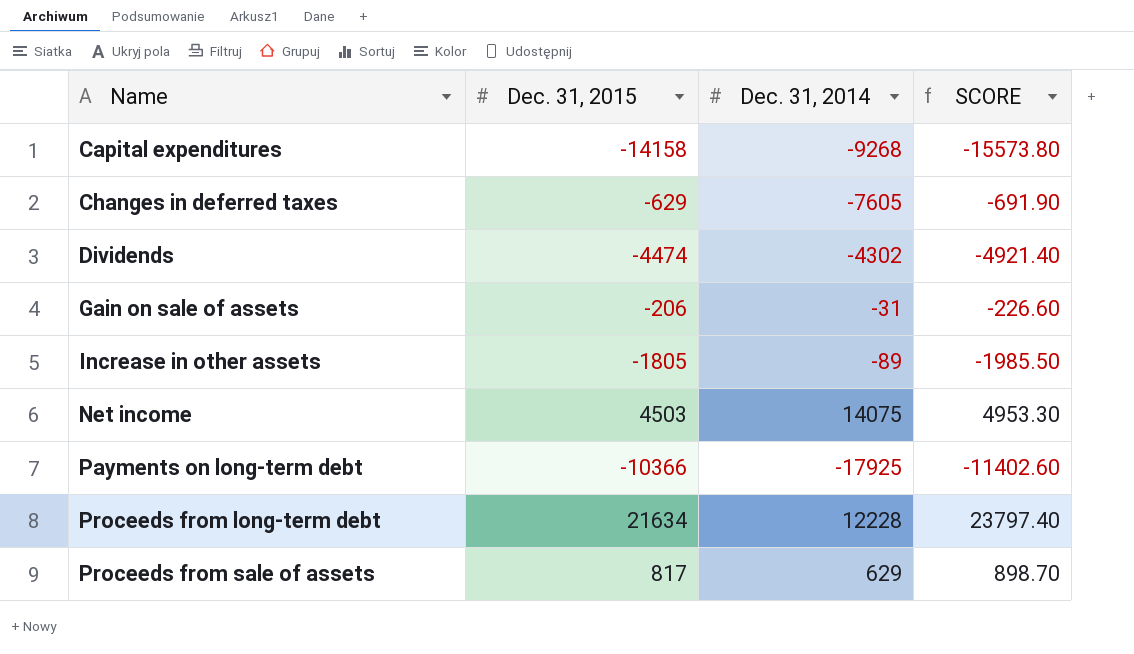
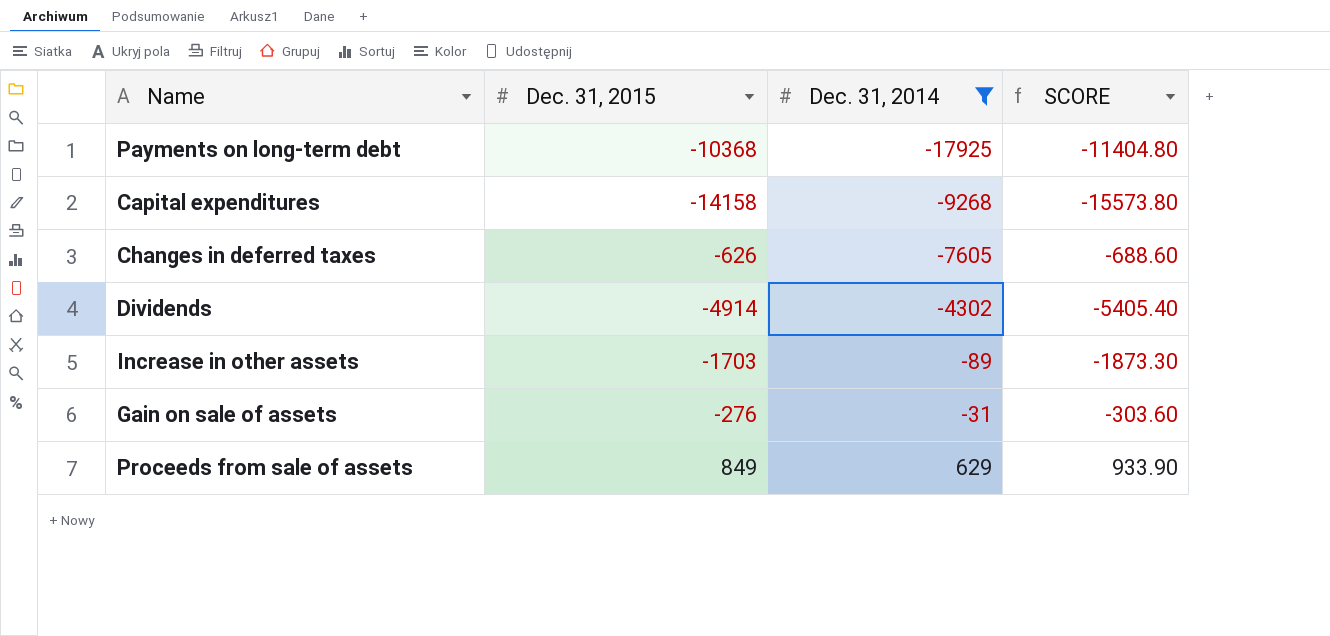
filter: none -> Dec. 31, 2014 <= 629
row order: Name ascending -> Dec. 31, 2014 ascending
Payments on long-term debt | Dec. 31, 2015: -10366 -> -10368
Payments on long-term debt | SCORE: -11402.60 -> -11404.80
Changes in deferred taxes | Dec. 31, 2015: -629 -> -626
Changes in deferred taxes | SCORE: -691.90 -> -688.60
Dividends | Dec. 31, 2015: -4474 -> -4914
Dividends | SCORE: -4921.40 -> -5405.40
Increase in other assets | Dec. 31, 2015: -1805 -> -1703
Increase in other assets | SCORE: -1985.50 -> -1873.30
Gain on sale of assets | Dec. 31, 2015: -206 -> -276
Gain on sale of assets | SCORE: -226.60 -> -303.60
Proceeds from sale of assets | Dec. 31, 2015: 817 -> 849
Proceeds from sale of assets | SCORE: 898.70 -> 933.90

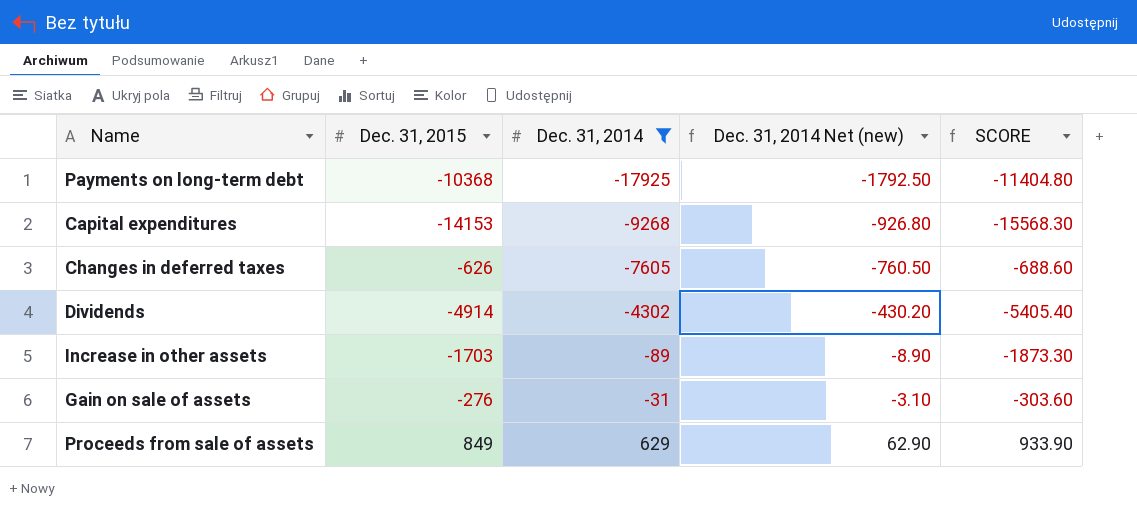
column Dec. 31, 2014 Net (new) | formula: none -> [Dec. 31, 2014] * 0.1
Capital expenditures | Dec. 31, 2015: -14158 -> -14153
Capital expenditures | SCORE: -15573.80 -> -15568.30

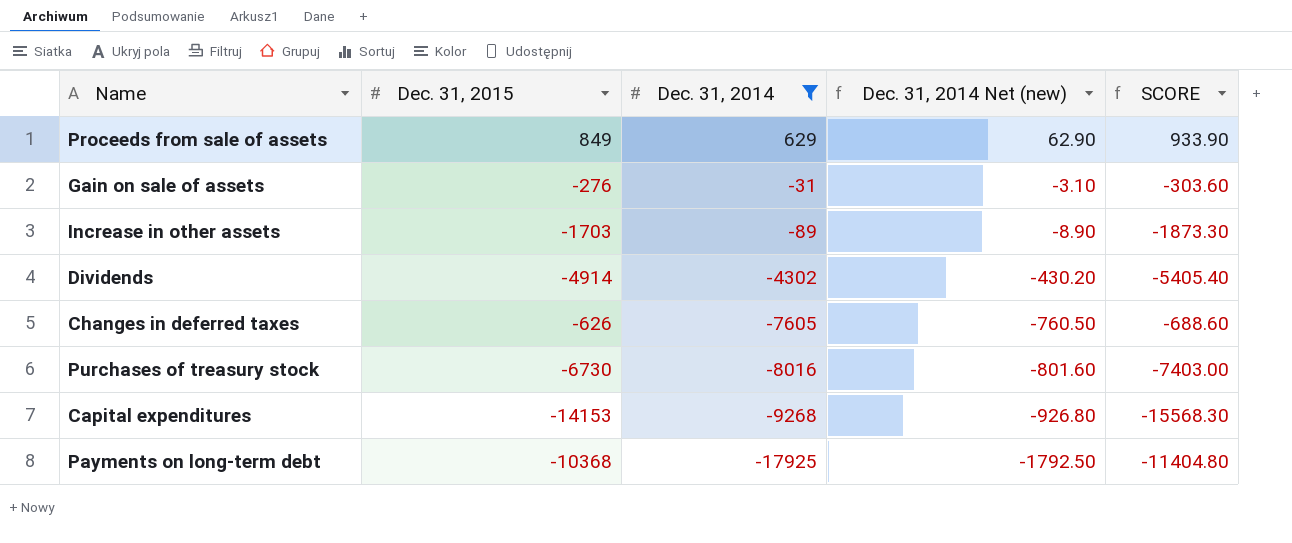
row order: Dec. 31, 2014 ascending -> Dec. 31, 2014 descending
row Purchases of treasury stock: none -> -6730 | -8016 | -801.60 | -7403.00

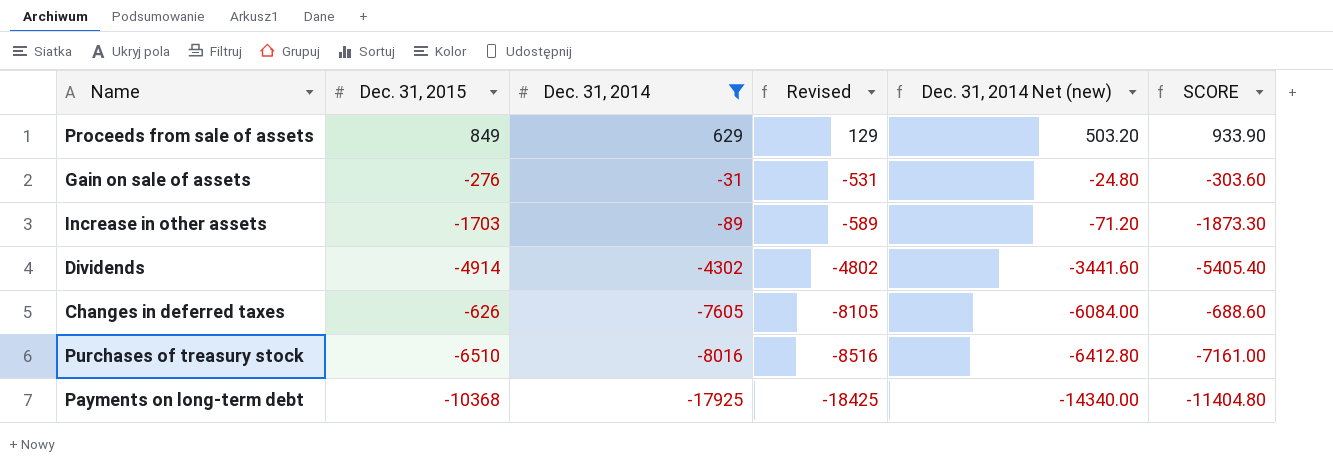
column Revised | formula: none -> [Dec. 31, 2014] - 500
column Dec. 31, 2014 Net (new) | formula: [Dec. 31, 2014] * 0.1 -> [Dec. 31, 2014] * 0.8
row Capital expenditures: -14153 | -9268 | -926.80 | -15568.30 -> none
Purchases of treasury stock | Dec. 31, 2015: -6730 -> -6510
Purchases of treasury stock | SCORE: -7403.00 -> -7161.00

